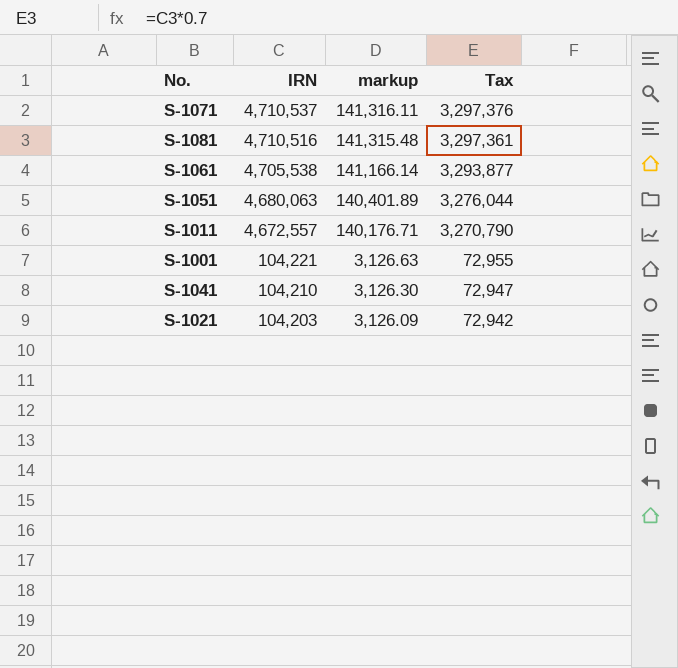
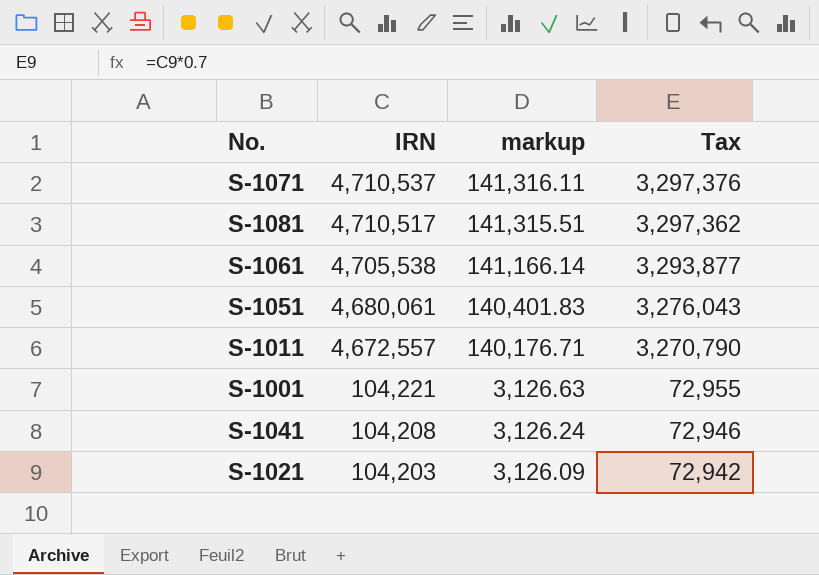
S-1081 | IRN: 4,710,516 -> 4,710,517
S-1081 | markup: 141,315.48 -> 141,315.51
S-1081 | Tax: 3,297,361 -> 3,297,362
S-1051 | IRN: 4,680,063 -> 4,680,061
S-1051 | markup: 140,401.89 -> 140,401.83
S-1051 | Tax: 3,276,044 -> 3,276,043
S-1041 | IRN: 104,210 -> 104,208
S-1041 | markup: 3,126.30 -> 3,126.24
S-1041 | Tax: 72,947 -> 72,946

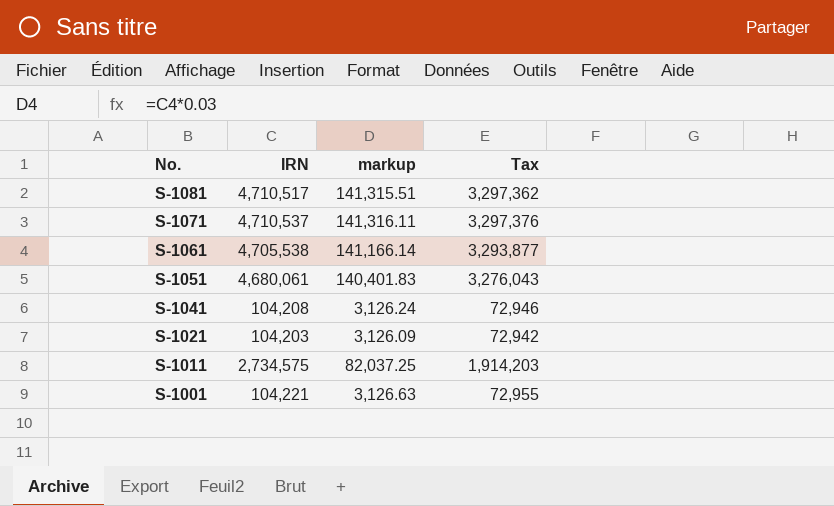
row order: IRN descending -> No. descending
S-1011 | IRN: 4,672,557 -> 2,734,575
S-1011 | markup: 140,176.71 -> 82,037.25
S-1011 | Tax: 3,270,790 -> 1,914,203

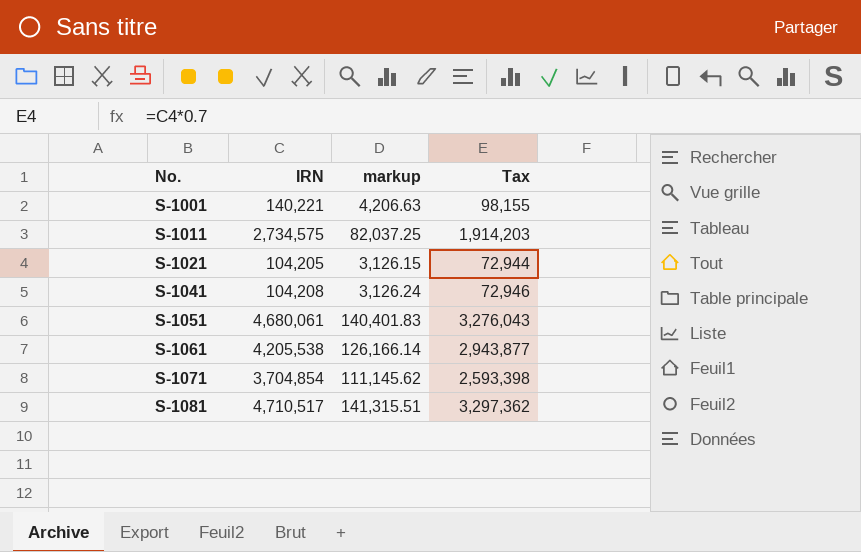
row order: No. descending -> No. ascending
S-1001 | IRN: 104,221 -> 140,221
S-1001 | markup: 3,126.63 -> 4,206.63
S-1001 | Tax: 72,955 -> 98,155
S-1021 | IRN: 104,203 -> 104,205
S-1021 | markup: 3,126.09 -> 3,126.15
S-1021 | Tax: 72,942 -> 72,944
S-1061 | IRN: 4,705,538 -> 4,205,538
S-1061 | markup: 141,166.14 -> 126,166.14
S-1061 | Tax: 3,293,877 -> 2,943,877
S-1071 | IRN: 4,710,537 -> 3,704,854
S-1071 | markup: 141,316.11 -> 111,145.62
S-1071 | Tax: 3,297,376 -> 2,593,398

